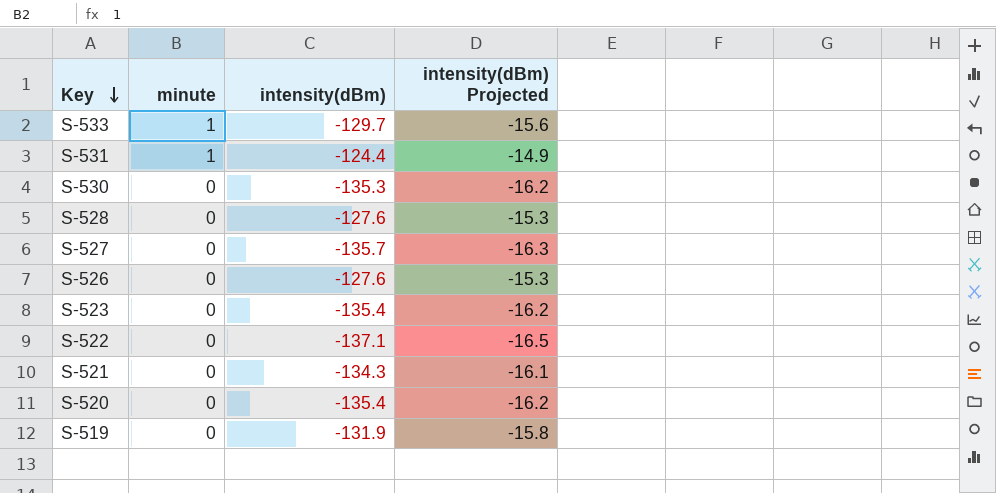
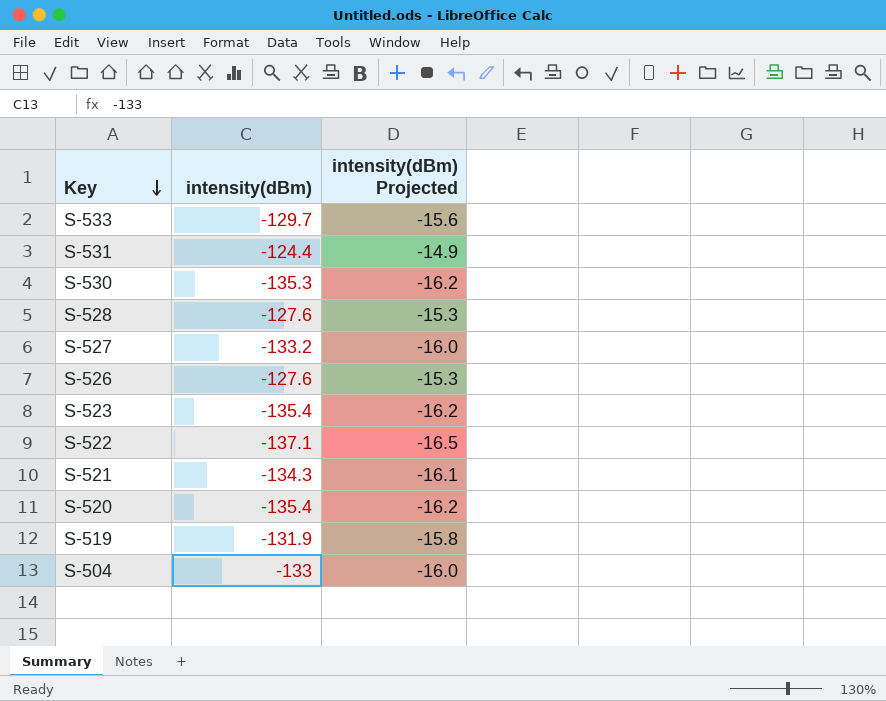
column minute | position: 2 -> none
S-527 | intensity(dBm): -135.7 -> -133.2
S-527 | intensity(dBm) Projected: -16.3 -> -16.0
row S-504: none -> -133 | -16.0

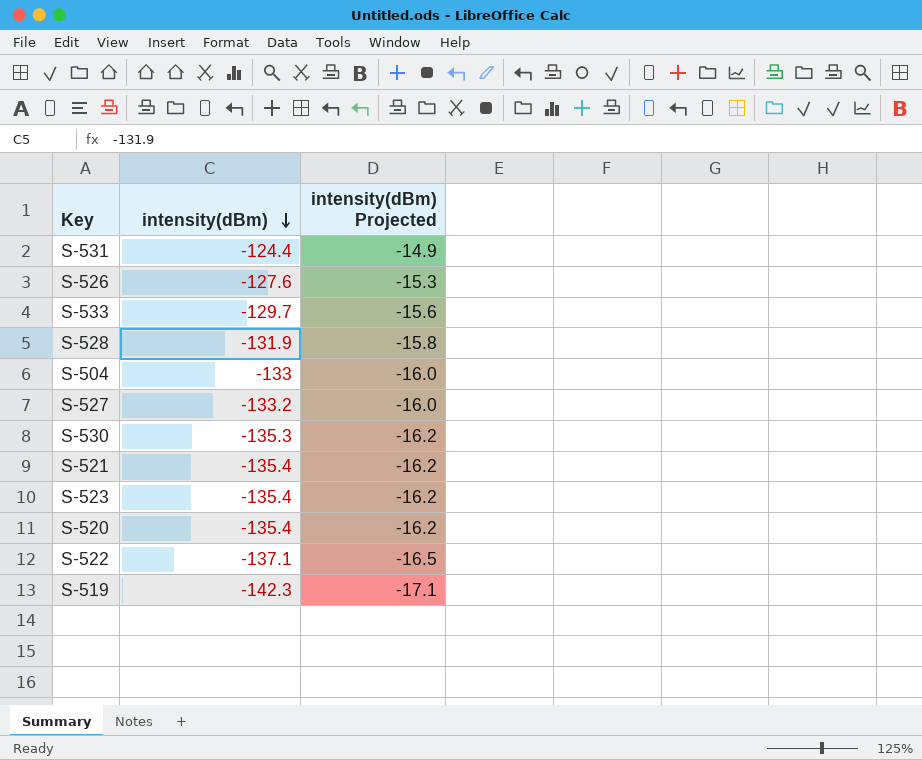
row order: Key descending -> intensity(dBm) descending
S-528 | intensity(dBm): -127.6 -> -131.9
S-528 | intensity(dBm) Projected: -15.3 -> -15.8
S-521 | intensity(dBm): -134.3 -> -135.4
S-521 | intensity(dBm) Projected: -16.1 -> -16.2
S-519 | intensity(dBm): -131.9 -> -142.3
S-519 | intensity(dBm) Projected: -15.8 -> -17.1

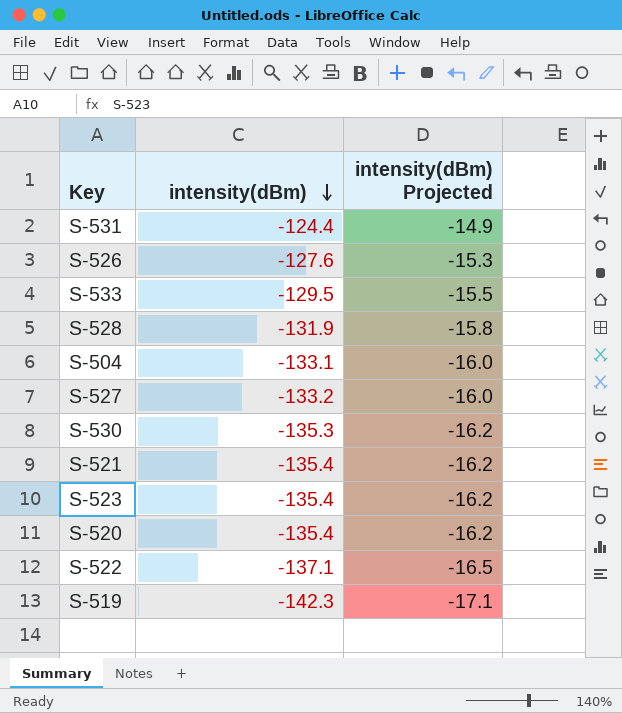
S-533 | intensity(dBm): -129.7 -> -129.5
S-533 | intensity(dBm) Projected: -15.6 -> -15.5
S-504 | intensity(dBm): -133 -> -133.1

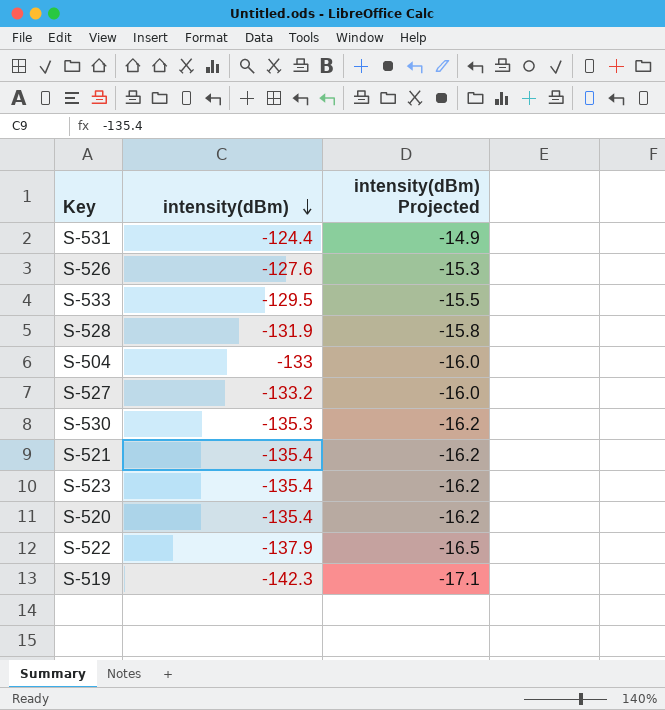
S-504 | intensity(dBm): -133.1 -> -133
S-522 | intensity(dBm): -137.1 -> -137.9

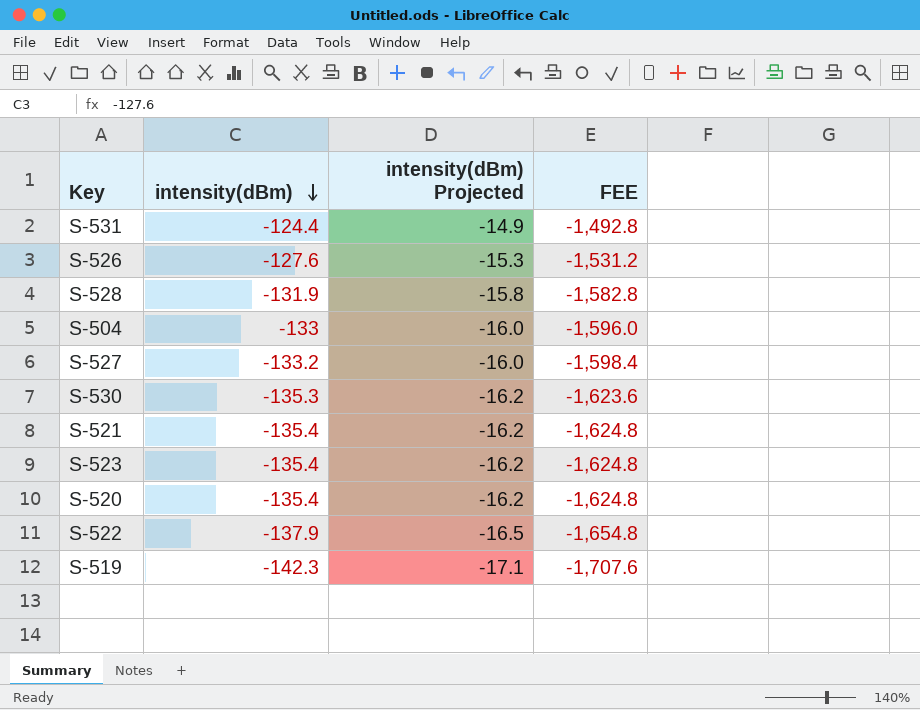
column FEE | formula: none -> [intensity(dBm)] * 12
row S-533: -129.5 | -15.5 -> none

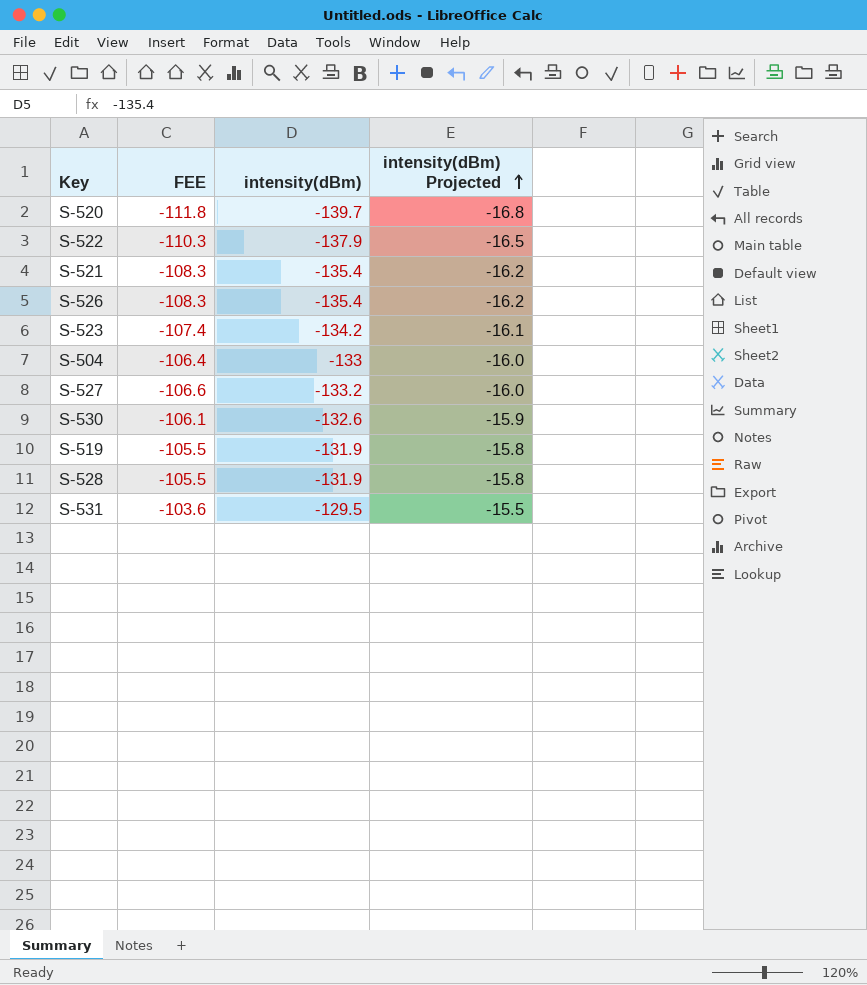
row order: intensity(dBm) descending -> intensity(dBm) Projected ascending
column FEE | formula: [intensity(dBm)] * 12 -> [intensity(dBm)] * 0.8
column FEE | position: 4 -> 2
S-520 | intensity(dBm): -135.4 -> -139.7
S-520 | intensity(dBm) Projected: -16.2 -> -16.8
S-526 | intensity(dBm): -127.6 -> -135.4
S-526 | intensity(dBm) Projected: -15.3 -> -16.2
S-523 | intensity(dBm): -135.4 -> -134.2
S-523 | intensity(dBm) Projected: -16.2 -> -16.1
S-530 | intensity(dBm): -135.3 -> -132.6
S-530 | intensity(dBm) Projected: -16.2 -> -15.9
S-519 | intensity(dBm): -142.3 -> -131.9
S-519 | intensity(dBm) Projected: -17.1 -> -15.8
S-531 | intensity(dBm): -124.4 -> -129.5
S-531 | intensity(dBm) Projected: -14.9 -> -15.5

